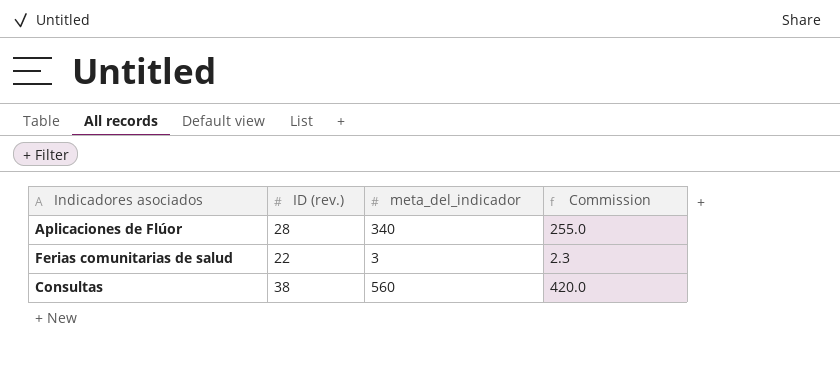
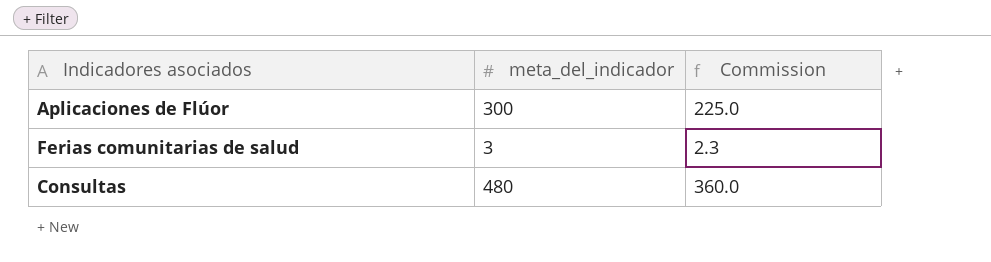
column ID (rev.) | position: 2 -> none
Aplicaciones de Flúor | meta_del_indicador: 340 -> 300
Aplicaciones de Flúor | Commission: 255.0 -> 225.0
Consultas | meta_del_indicador: 560 -> 480
Consultas | Commission: 420.0 -> 360.0

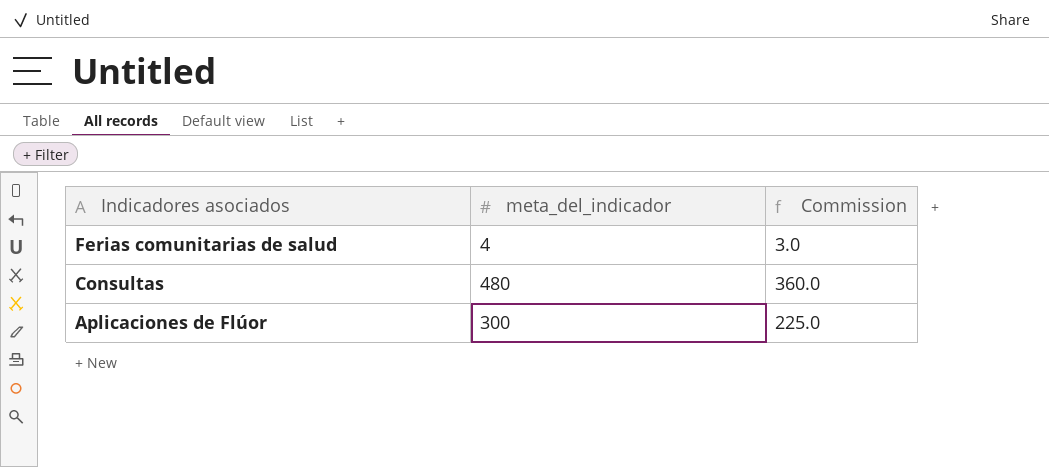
row order: none -> Indicadores asociados descending
Ferias comunitarias de salud | meta_del_indicador: 3 -> 4
Ferias comunitarias de salud | Commission: 2.3 -> 3.0

